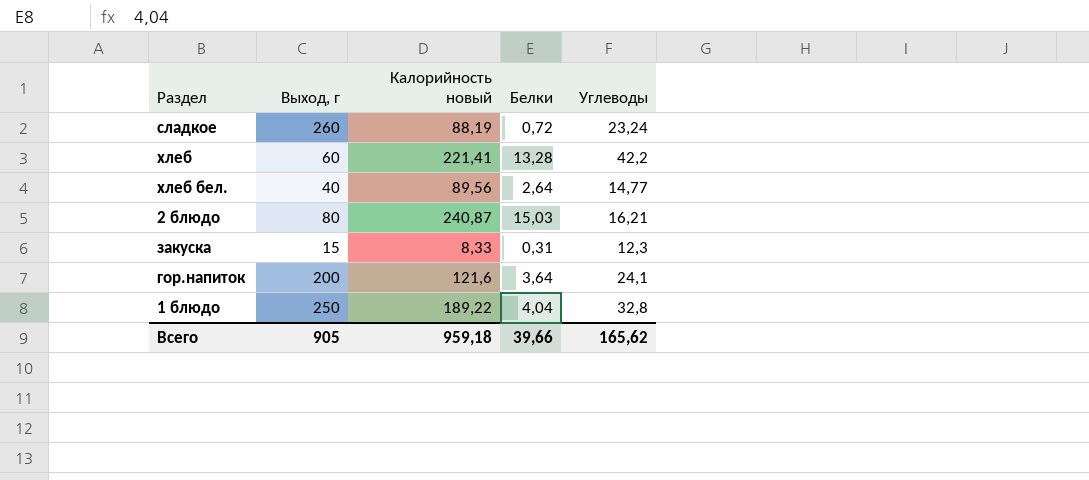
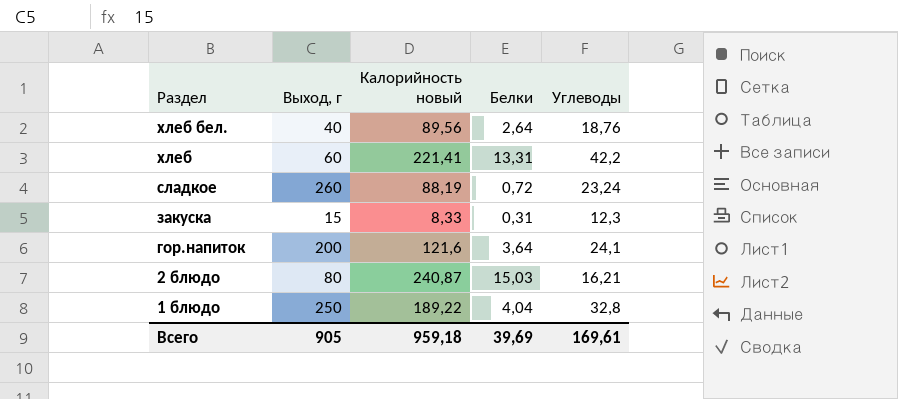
row order: none -> Раздел descending
хлеб бел. | Углеводы: 14,77 -> 18,76
хлеб | Белки: 13,28 -> 13,31
Всего | Белки: 39,66 -> 39,69
Всего | Углеводы: 165,62 -> 169,61

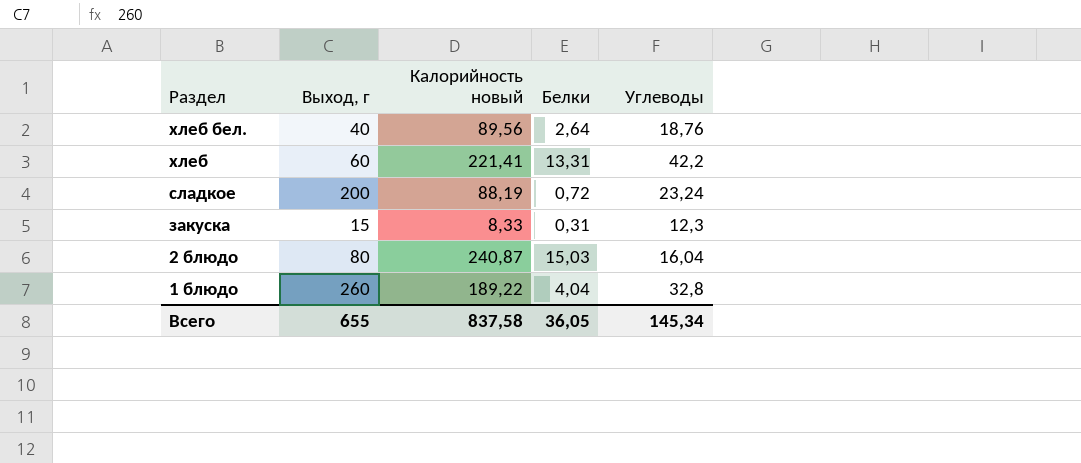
row гор.напиток: 200 | 121,6 | 3,64 | 24,1 -> none
сладкое | Выход, г: 260 -> 200
2 блюдо | Углеводы: 16,21 -> 16,04
1 блюдо | Выход, г: 250 -> 260
Всего | Выход, г: 905 -> 655
Всего | Калорийность новый: 959,18 -> 837,58
Всего | Белки: 39,69 -> 36,05
Всего | Углеводы: 169,61 -> 145,34

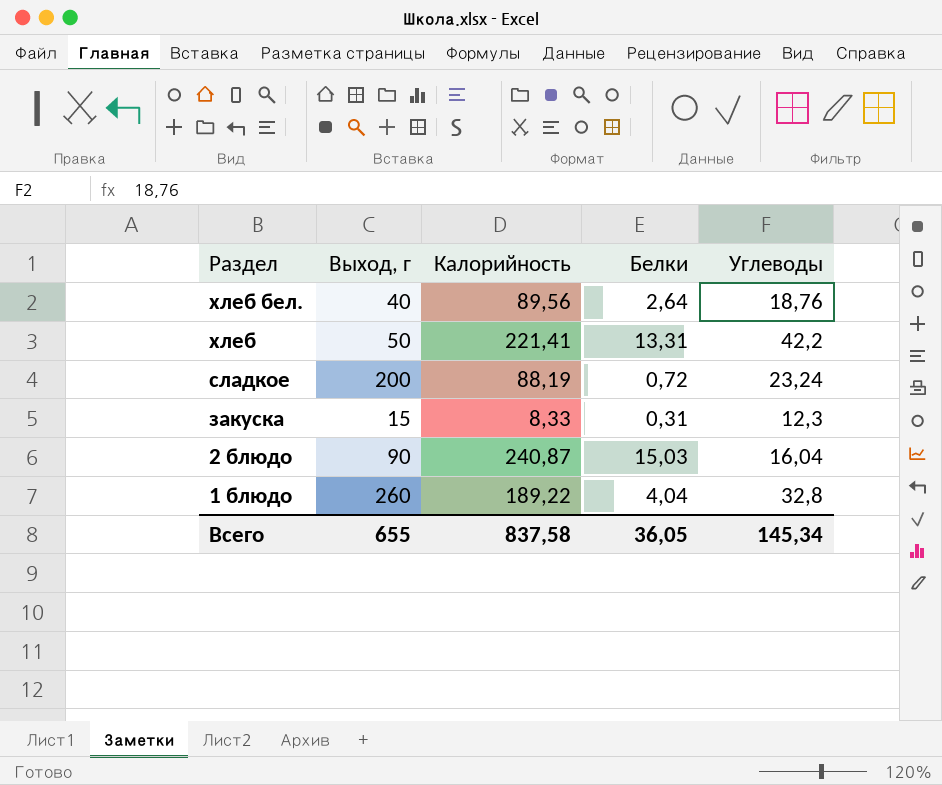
column name: Калорийность новый -> Калорийность
хлеб | Выход, г: 60 -> 50
2 блюдо | Выход, г: 80 -> 90

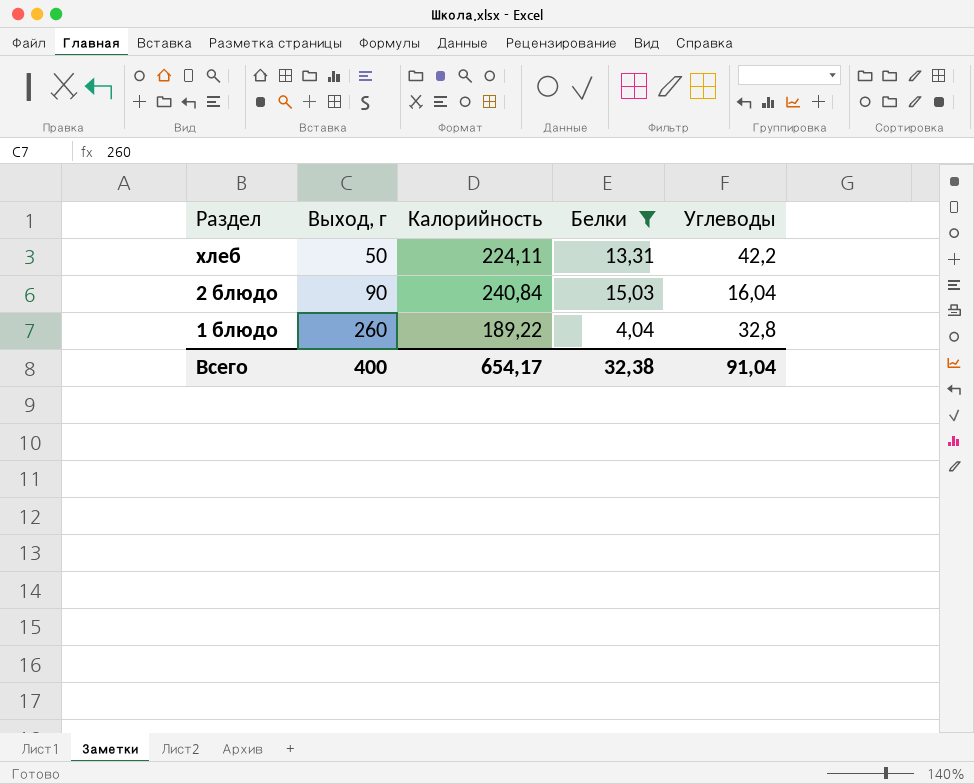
filter: none -> Белки >= 4,04
хлеб | Калорийность: 221,41 -> 224,11
2 блюдо | Калорийность: 240,87 -> 240,84
Всего | Выход, г: 655 -> 400
Всего | Калорийность: 837,58 -> 654,17
Всего | Белки: 36,05 -> 32,38
Всего | Углеводы: 145,34 -> 91,04

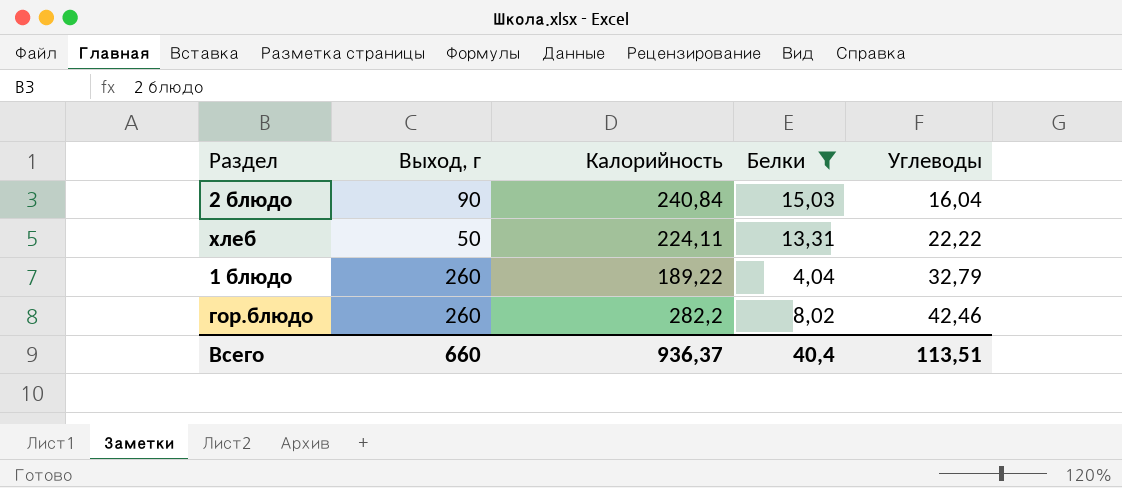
row order: Раздел descending -> Углеводы ascending
хлеб | Углеводы: 42,2 -> 22,22
1 блюдо | Углеводы: 32,8 -> 32,79
row гор.блюдо: none -> 260 | 282,2 | 8,02 | 42,46
Всего | Выход, г: 400 -> 660
Всего | Калорийность: 654,17 -> 936,37
Всего | Белки: 32,38 -> 40,4
Всего | Углеводы: 91,04 -> 113,51

